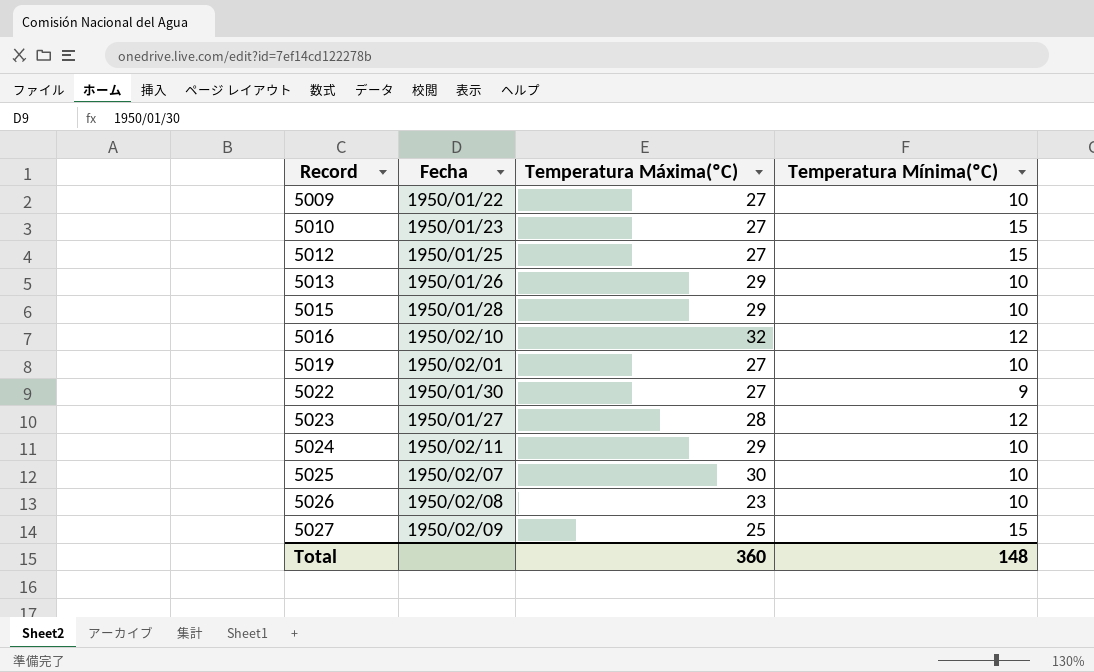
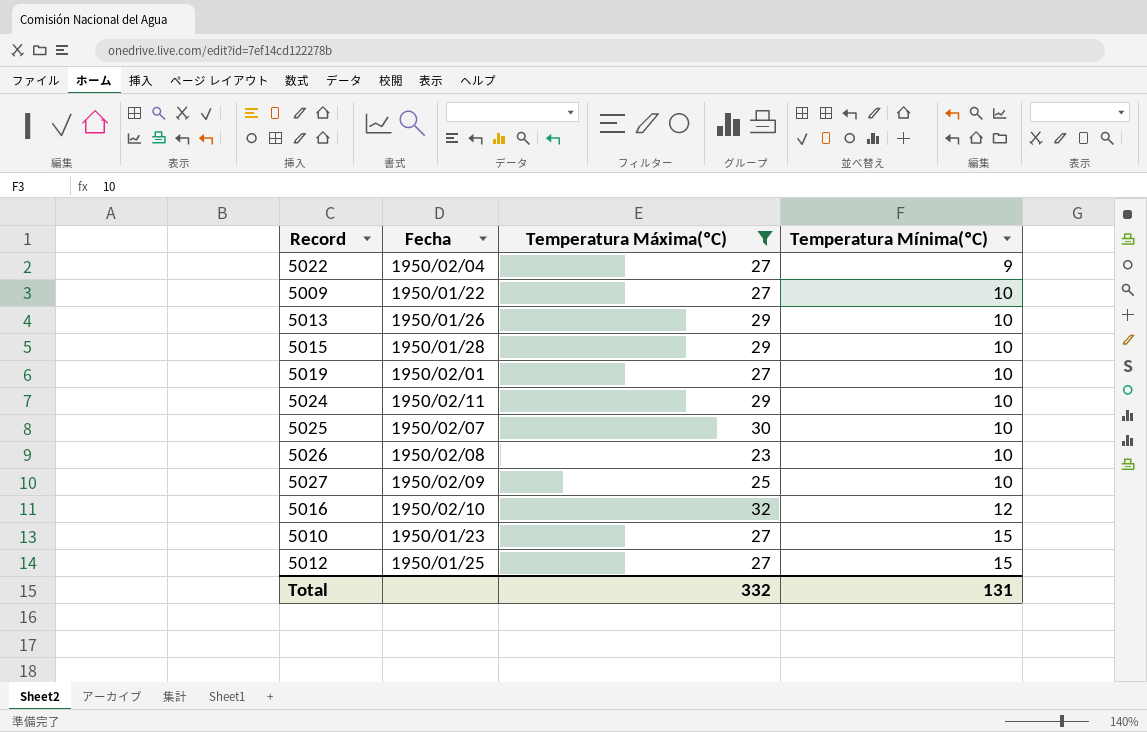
filter: none -> Temperatura Máxima(ºC) != 28
row order: Record ascending -> Temperatura Mínima(ºC) ascending
5022 | Fecha: 1950/01/30 -> 1950/02/04
5027 | Temperatura Mínima(ºC): 15 -> 10
Total | Temperatura Máxima(ºC): 360 -> 332
Total | Temperatura Mínima(ºC): 148 -> 131

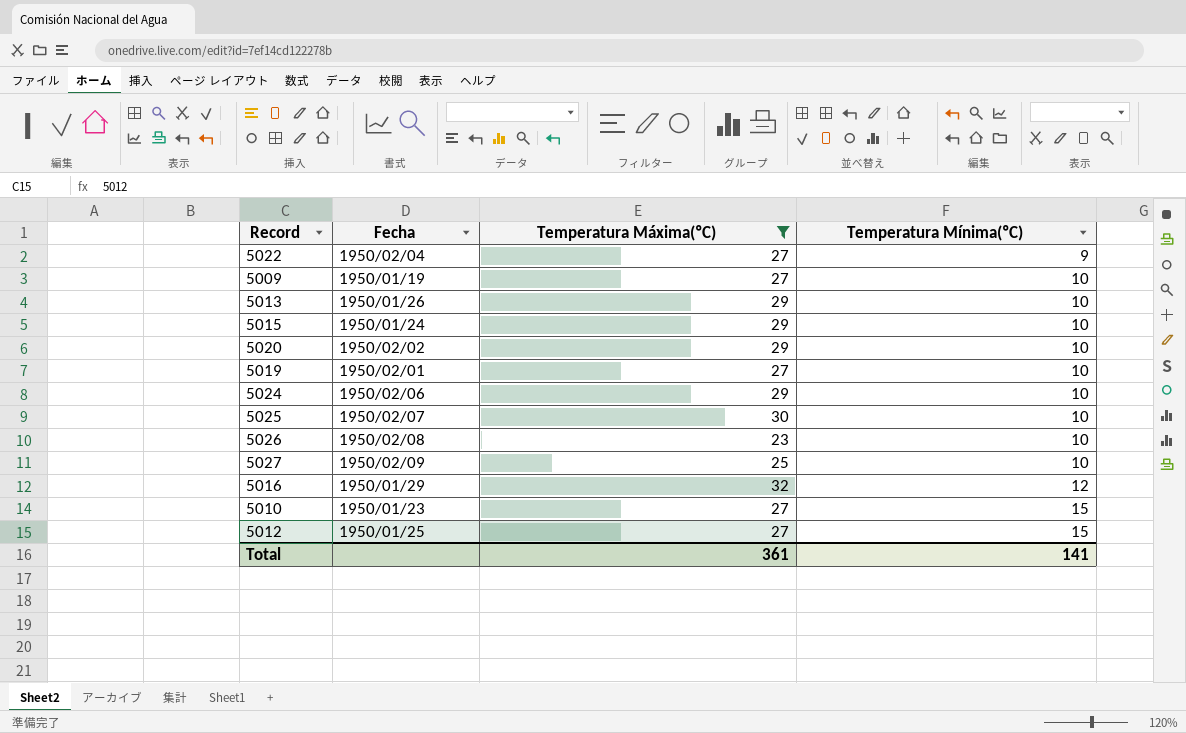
5009 | Fecha: 1950/01/22 -> 1950/01/19
5015 | Fecha: 1950/01/28 -> 1950/01/24
row 5020: none -> 1950/02/02 | 29 | 10
5024 | Fecha: 1950/02/11 -> 1950/02/06
5016 | Fecha: 1950/02/10 -> 1950/01/29
Total | Temperatura Máxima(ºC): 332 -> 361
Total | Temperatura Mínima(ºC): 131 -> 141

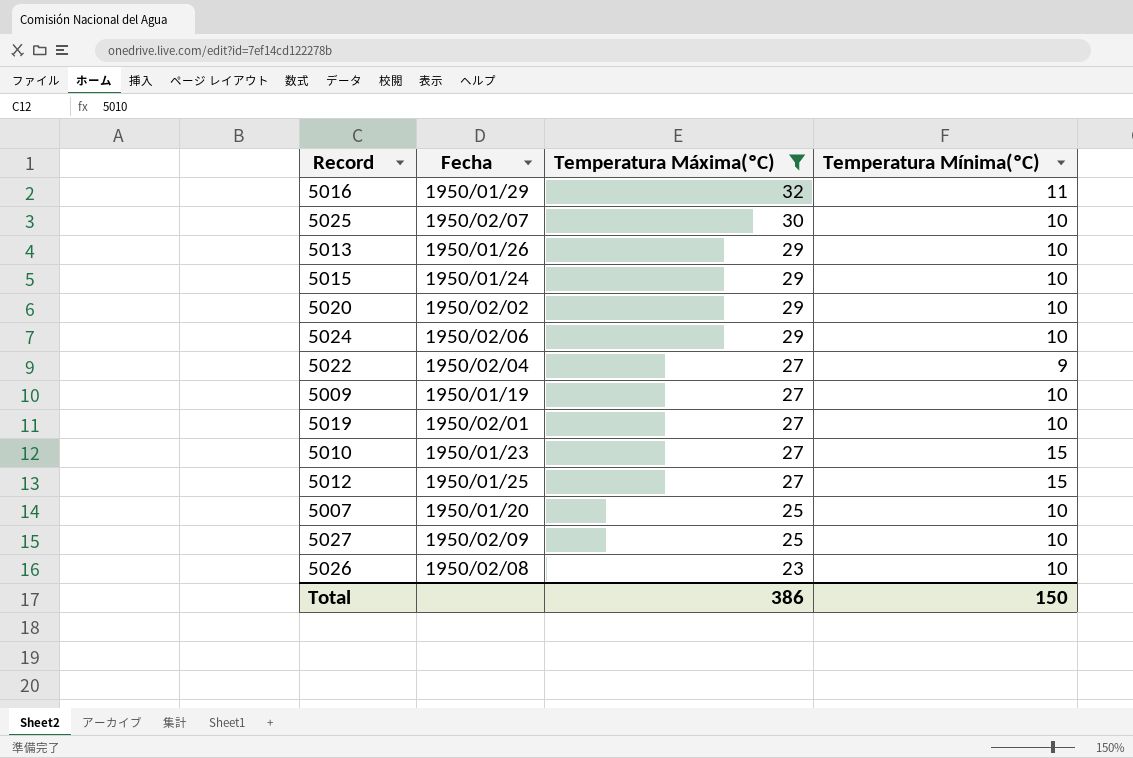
row order: Temperatura Mínima(ºC) ascending -> Temperatura Máxima(ºC) descending
5016 | Temperatura Mínima(ºC): 12 -> 11
row 5007: none -> 1950/01/20 | 25 | 10
Total | Temperatura Máxima(ºC): 361 -> 386
Total | Temperatura Mínima(ºC): 141 -> 150

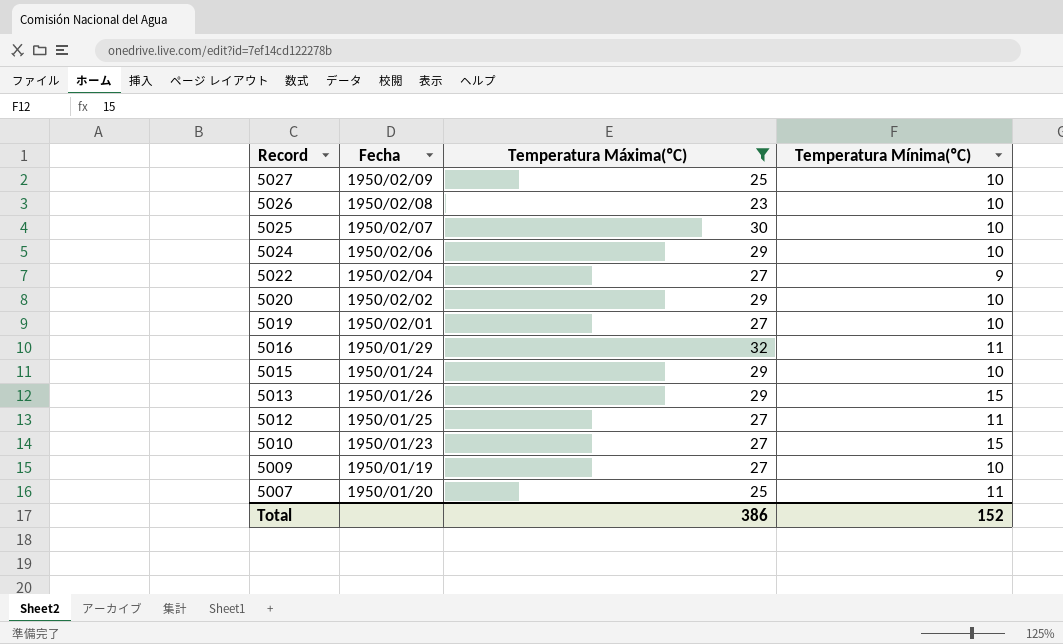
row order: Temperatura Máxima(ºC) descending -> Record descending
5013 | Temperatura Mínima(ºC): 10 -> 15
5012 | Temperatura Mínima(ºC): 15 -> 11
5007 | Temperatura Mínima(ºC): 10 -> 11
Total | Temperatura Mínima(ºC): 150 -> 152

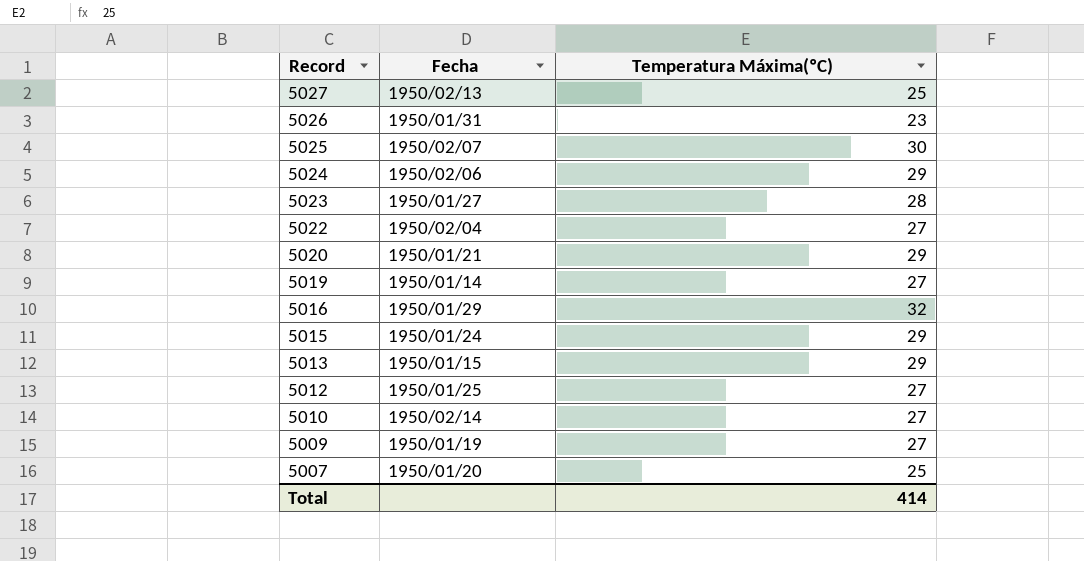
filter: Temperatura Máxima(ºC) != 28 -> none
column Temperatura Mínima(ºC) | position: 4 -> none
5027 | Fecha: 1950/02/09 -> 1950/02/13
5026 | Fecha: 1950/02/08 -> 1950/01/31
5020 | Fecha: 1950/02/02 -> 1950/01/21
5019 | Fecha: 1950/02/01 -> 1950/01/14
5013 | Fecha: 1950/01/26 -> 1950/01/15
5010 | Fecha: 1950/01/23 -> 1950/02/14
Total | Temperatura Máxima(ºC): 386 -> 414

